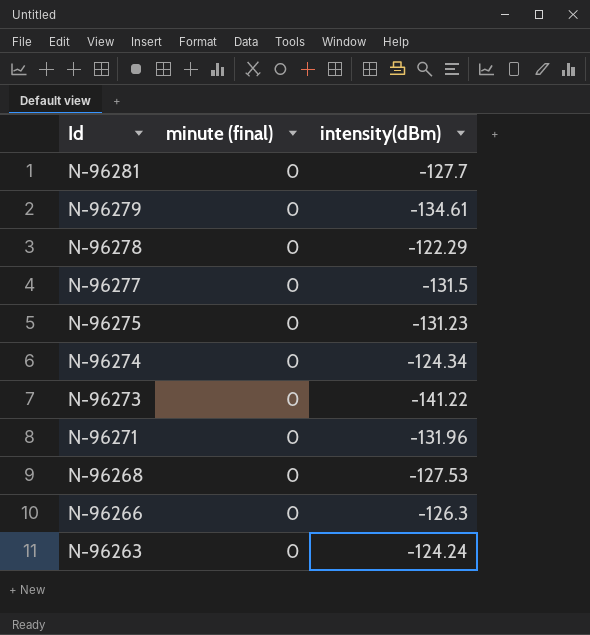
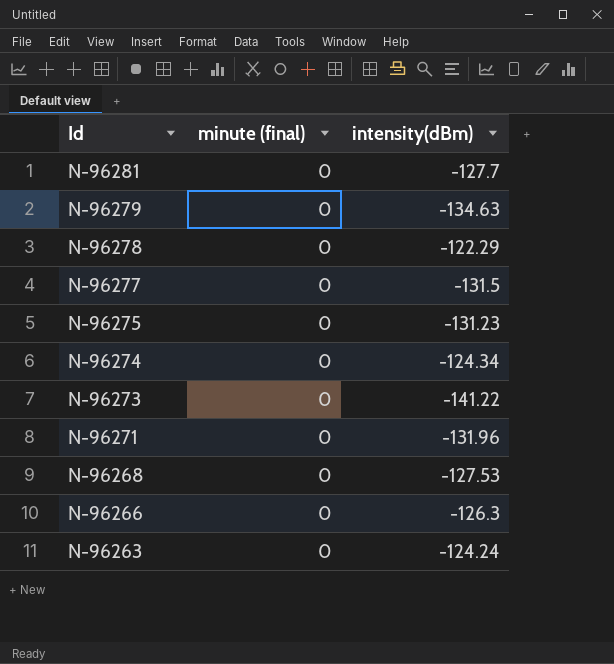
N-96279 | intensity(dBm): -134.61 -> -134.63

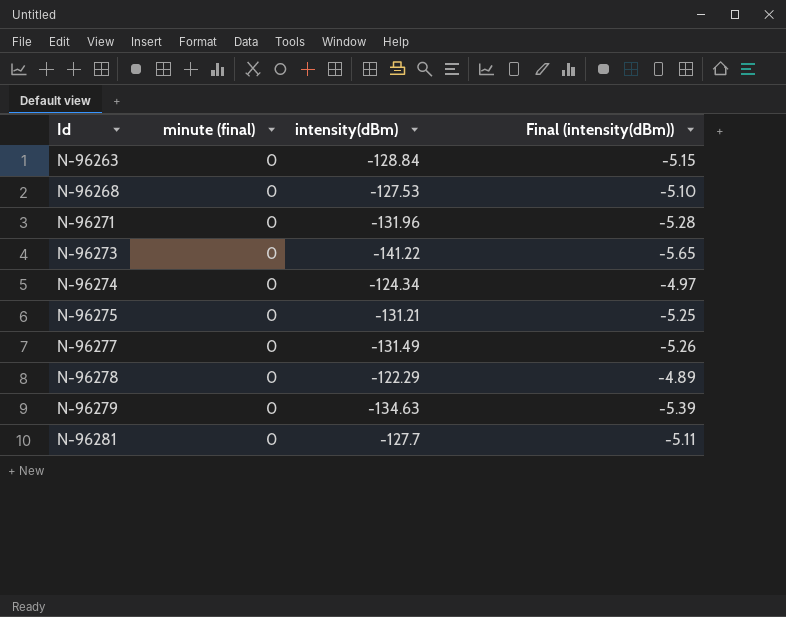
row order: Id descending -> Id ascending
column Final (intensity(dBm)) | formula: none -> [intensity(dBm)] * 0.04
row N-96266: 0 | -126.3 -> none
N-96263 | intensity(dBm): -124.24 -> -128.84
N-96275 | intensity(dBm): -131.23 -> -131.21
N-96277 | intensity(dBm): -131.5 -> -131.49

